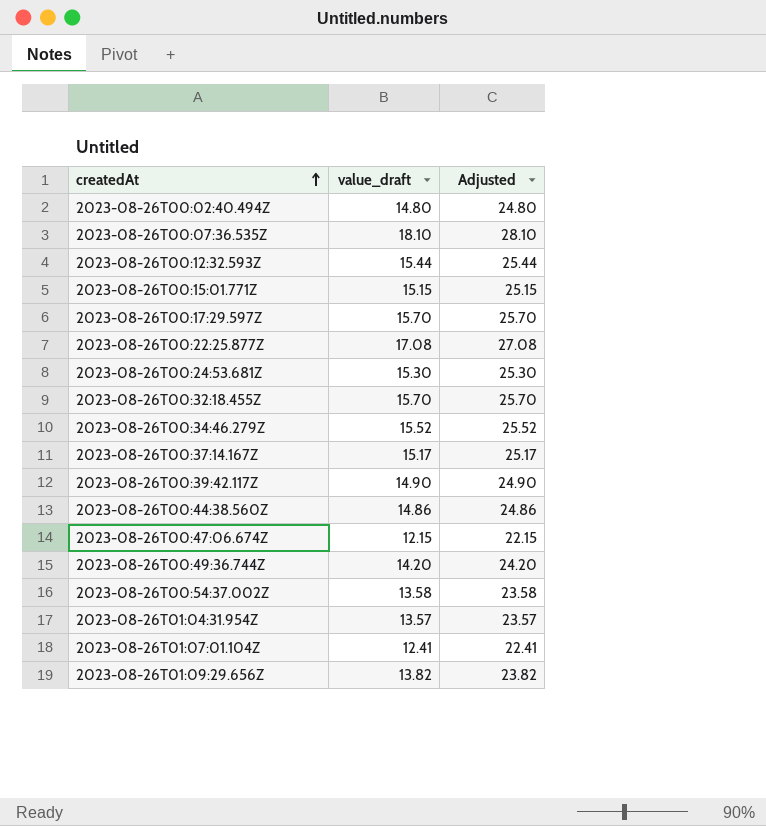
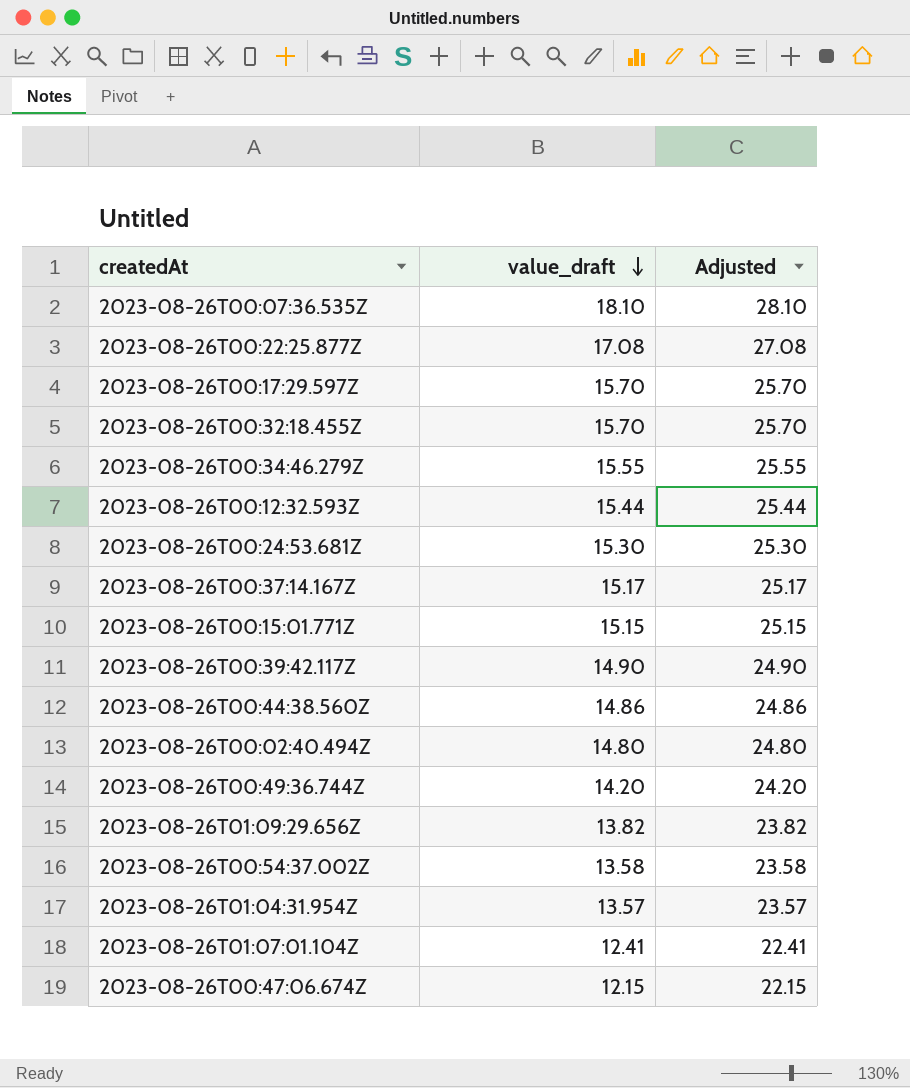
row order: createdAt ascending -> value_draft descending
2023-08-26T00:34:46.279Z | value_draft: 15.52 -> 15.55
2023-08-26T00:34:46.279Z | Adjusted: 25.52 -> 25.55

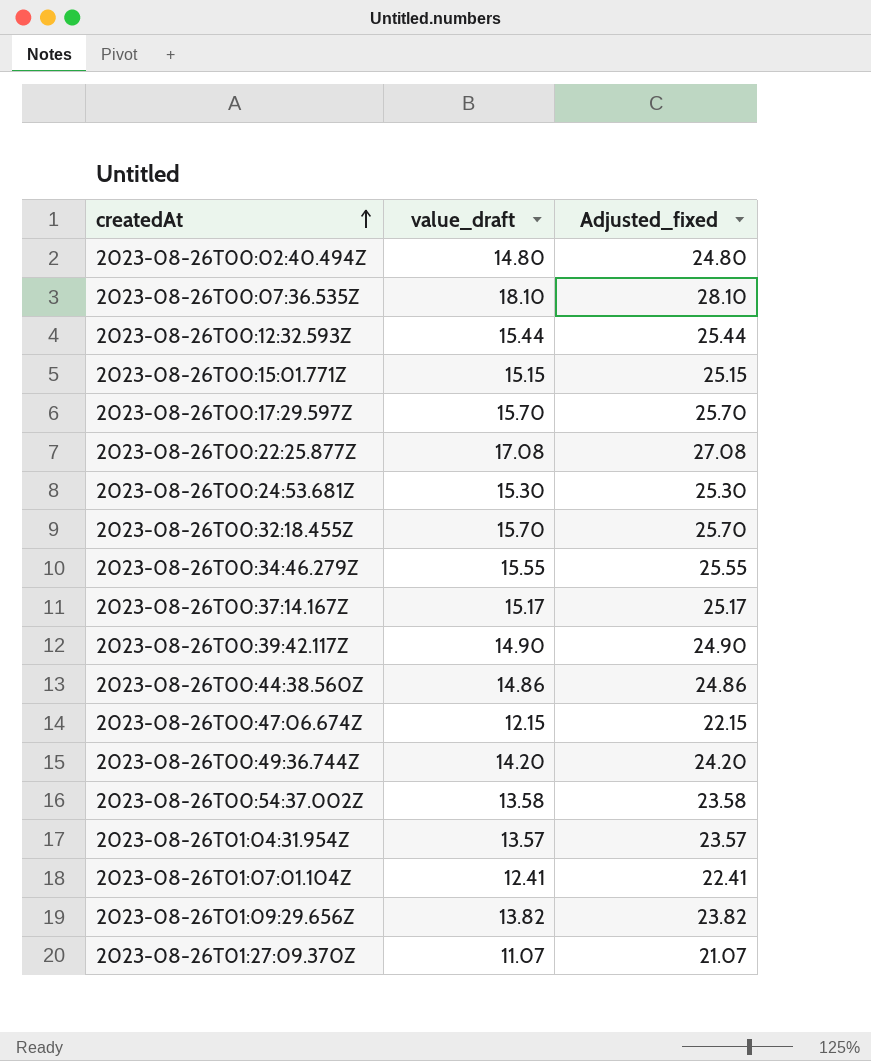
row order: value_draft descending -> createdAt ascending
column name: Adjusted -> Adjusted_fixed
row 2023-08-26T01:27:09.370Z: none -> 11.07 | 21.07

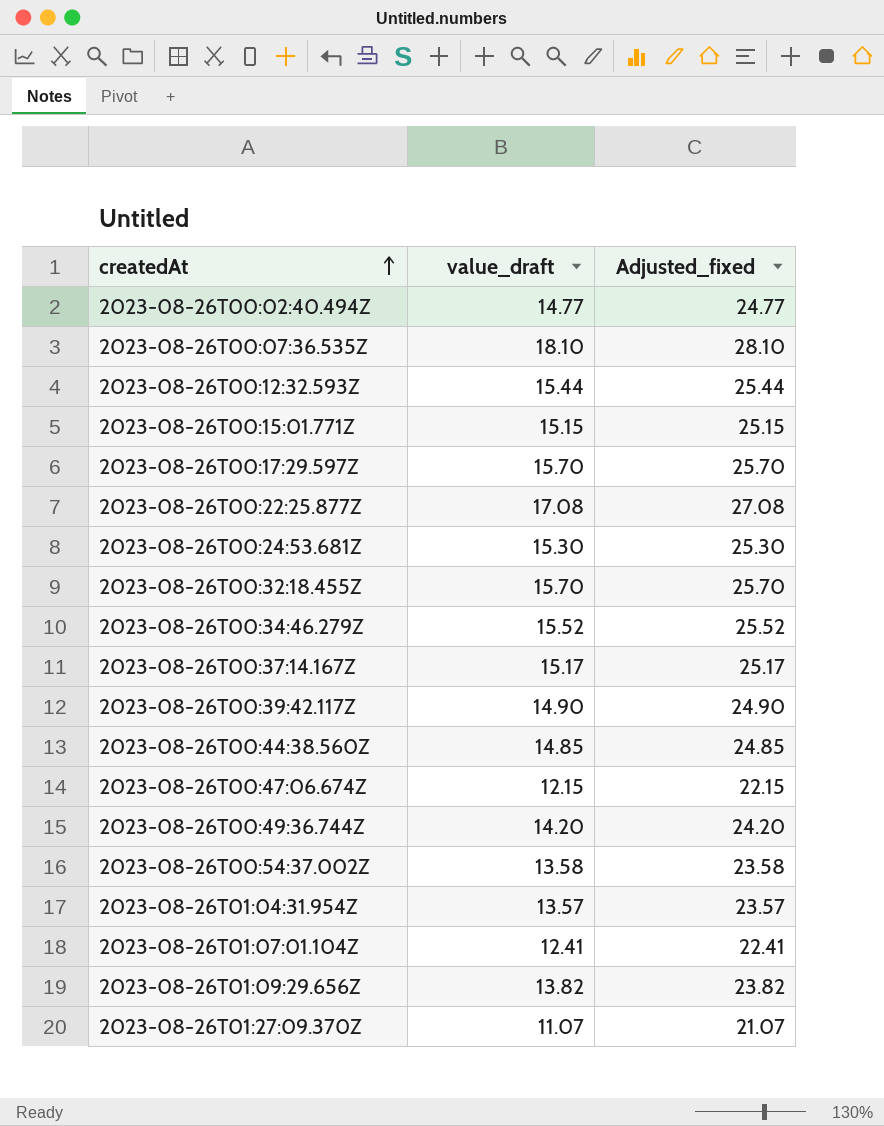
2023-08-26T00:02:40.494Z | value_draft: 14.80 -> 14.77
2023-08-26T00:02:40.494Z | Adjusted_fixed: 24.80 -> 24.77
2023-08-26T00:34:46.279Z | value_draft: 15.55 -> 15.52
2023-08-26T00:34:46.279Z | Adjusted_fixed: 25.55 -> 25.52
2023-08-26T00:44:38.560Z | value_draft: 14.86 -> 14.85
2023-08-26T00:44:38.560Z | Adjusted_fixed: 24.86 -> 24.85

